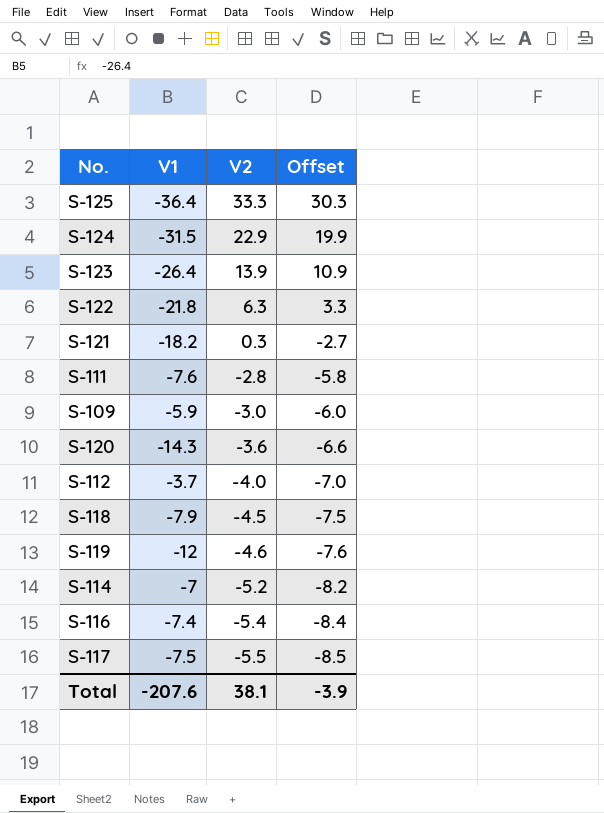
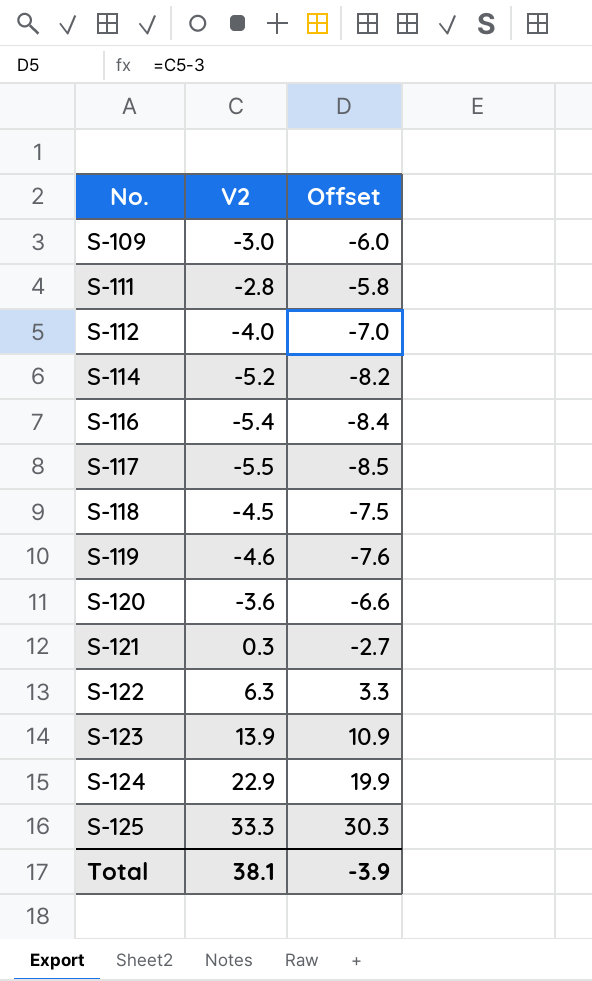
row order: V2 descending -> No. ascending
column V1 | position: 2 -> none

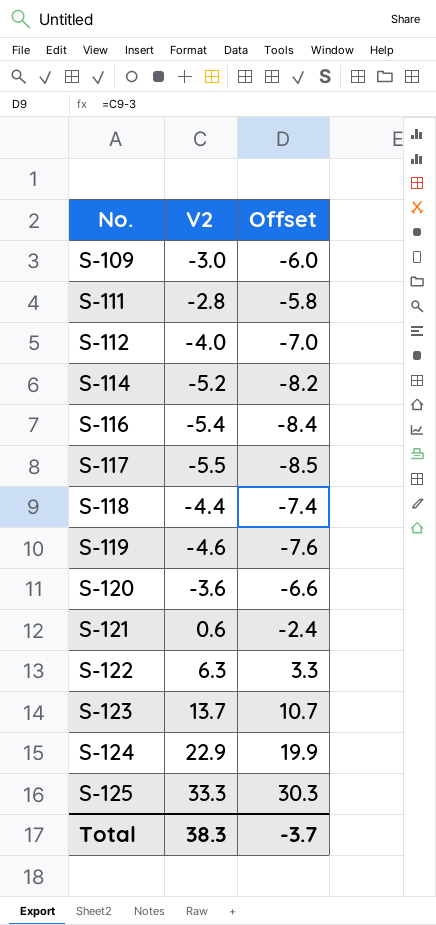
S-118 | V2: -4.5 -> -4.4
S-118 | Offset: -7.5 -> -7.4
S-121 | V2: 0.3 -> 0.6
S-121 | Offset: -2.7 -> -2.4
S-123 | V2: 13.9 -> 13.7
S-123 | Offset: 10.9 -> 10.7
Total | V2: 38.1 -> 38.3
Total | Offset: -3.9 -> -3.7

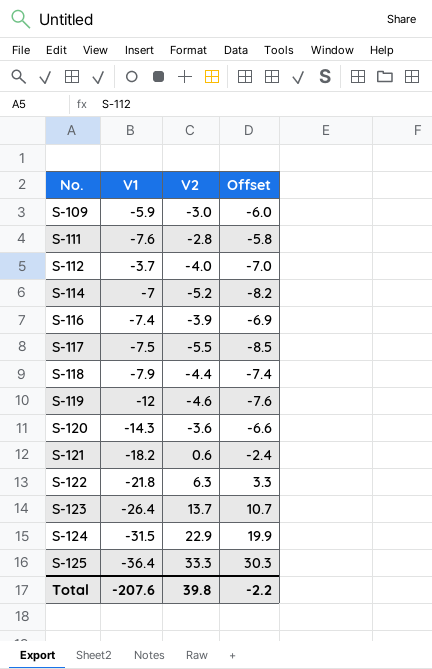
column V1 | position: none -> 2
S-116 | V2: -5.4 -> -3.9
S-116 | Offset: -8.4 -> -6.9
Total | V2: 38.3 -> 39.8
Total | Offset: -3.7 -> -2.2

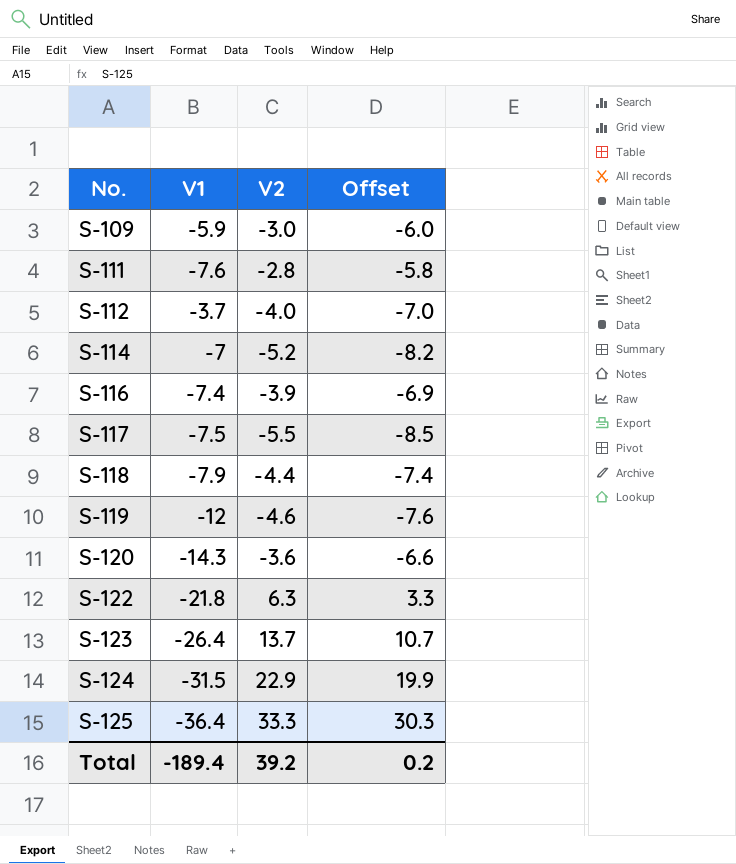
row S-121: -18.2 | 0.6 | -2.4 -> none
Total | V1: -207.6 -> -189.4
Total | V2: 39.8 -> 39.2
Total | Offset: -2.2 -> 0.2

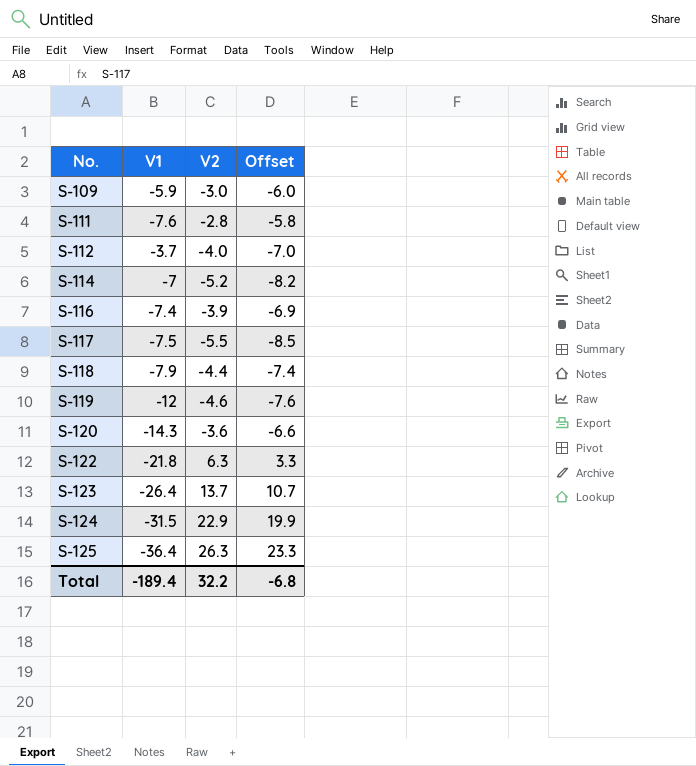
S-125 | V2: 33.3 -> 26.3
S-125 | Offset: 30.3 -> 23.3
Total | V2: 39.2 -> 32.2
Total | Offset: 0.2 -> -6.8

